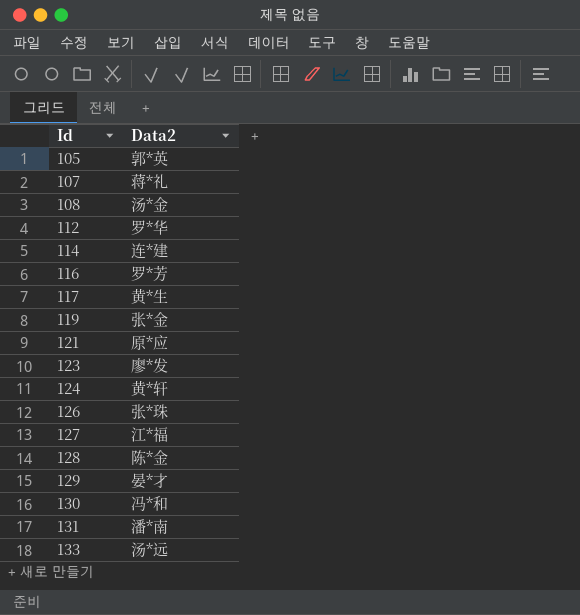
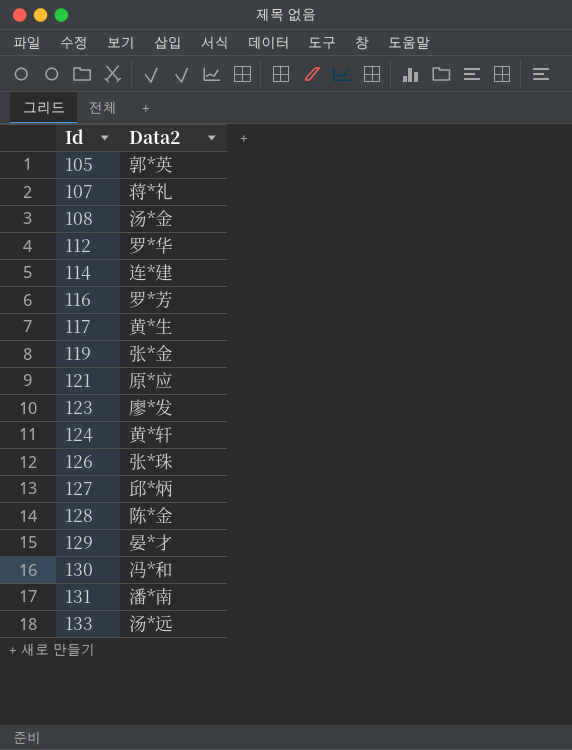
127 | Data2: 江*福 -> 邱*炳

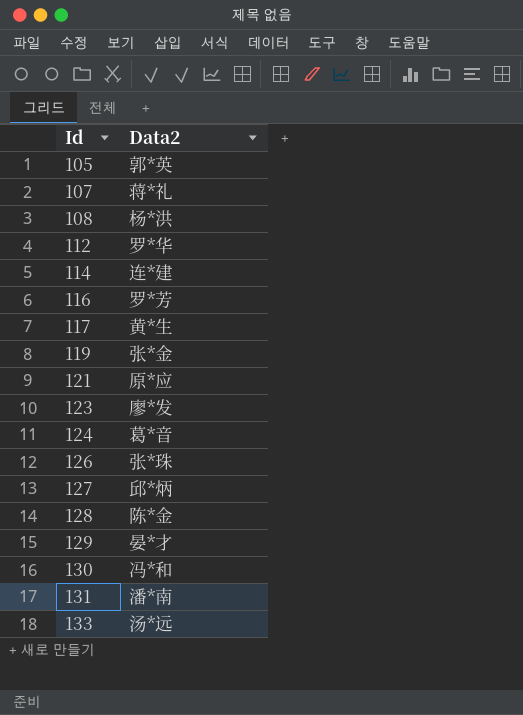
108 | Data2: 汤*金 -> 杨*洪
124 | Data2: 黄*轩 -> 葛*音

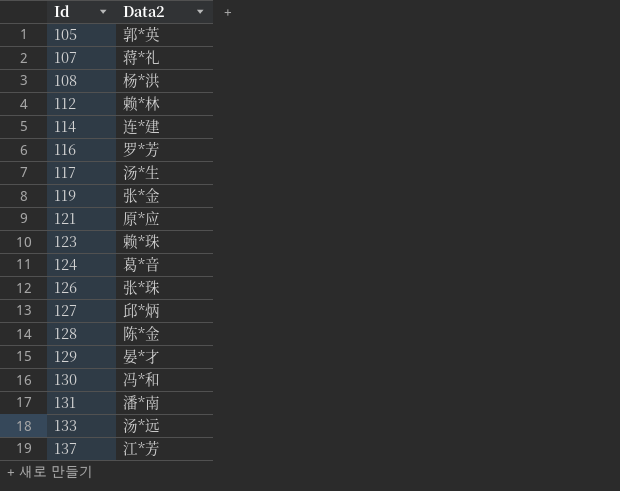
112 | Data2: 罗*华 -> 赖*林
117 | Data2: 黄*生 -> 汤*生
123 | Data2: 廖*发 -> 赖*珠
row 137: none -> 江*芳

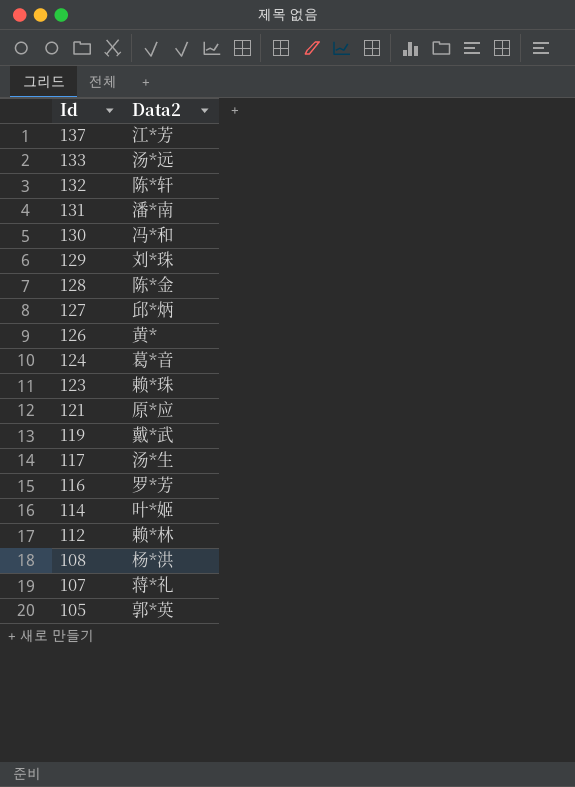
row order: Id ascending -> Id descending
row 132: none -> 陈*轩
129 | Data2: 晏*才 -> 刘*珠
126 | Data2: 张*珠 -> 黄*
119 | Data2: 张*金 -> 戴*武
114 | Data2: 连*建 -> 叶*姬

